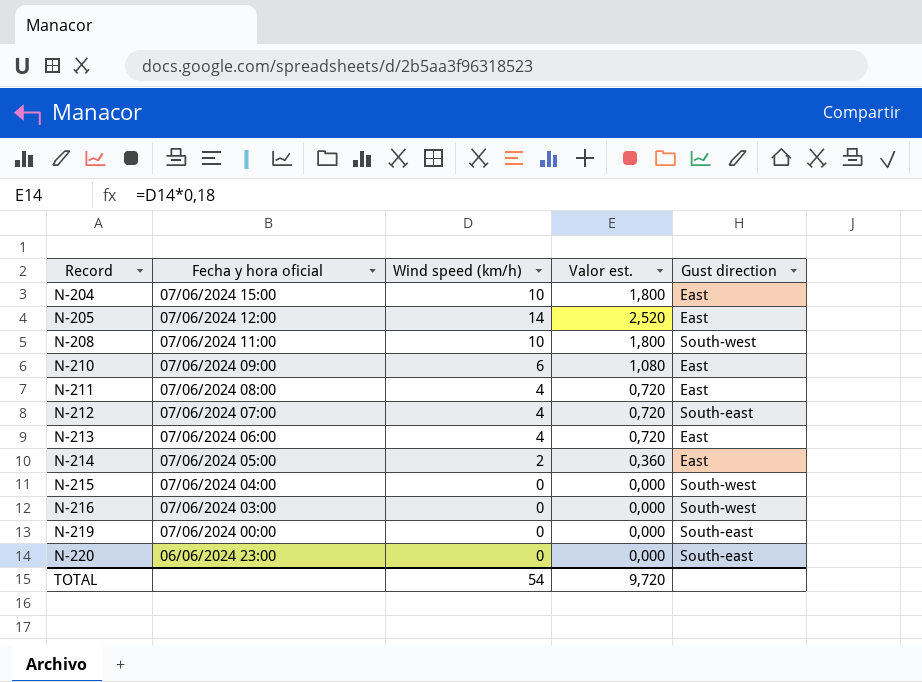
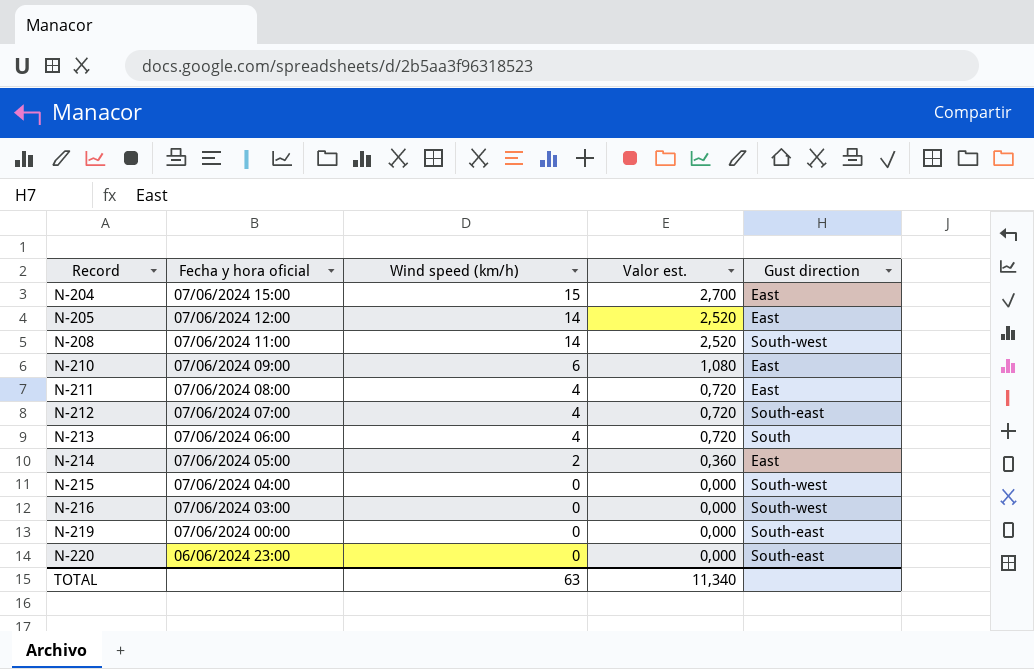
N-204 | Wind speed (km/h): 10 -> 15
N-204 | Valor est.: 1,800 -> 2,700
N-208 | Wind speed (km/h): 10 -> 14
N-208 | Valor est.: 1,800 -> 2,520
N-213 | Gust direction: East -> South
TOTAL | Wind speed (km/h): 54 -> 63
TOTAL | Valor est.: 9,720 -> 11,340

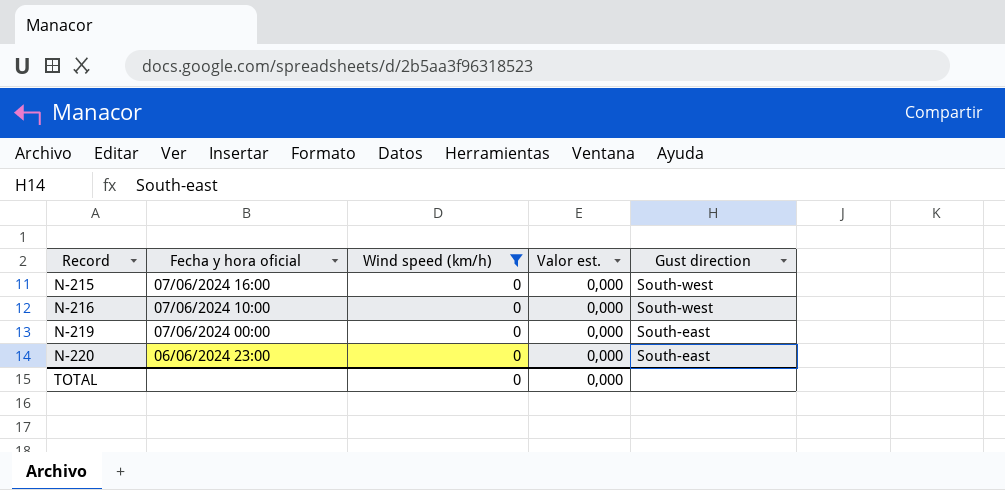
filter: none -> Wind speed (km/h) = 0
N-215 | Fecha y hora oficial: 07/06/2024 04:00 -> 07/06/2024 16:00
N-216 | Fecha y hora oficial: 07/06/2024 03:00 -> 07/06/2024 10:00
TOTAL | Wind speed (km/h): 63 -> 0
TOTAL | Valor est.: 11,340 -> 0,000

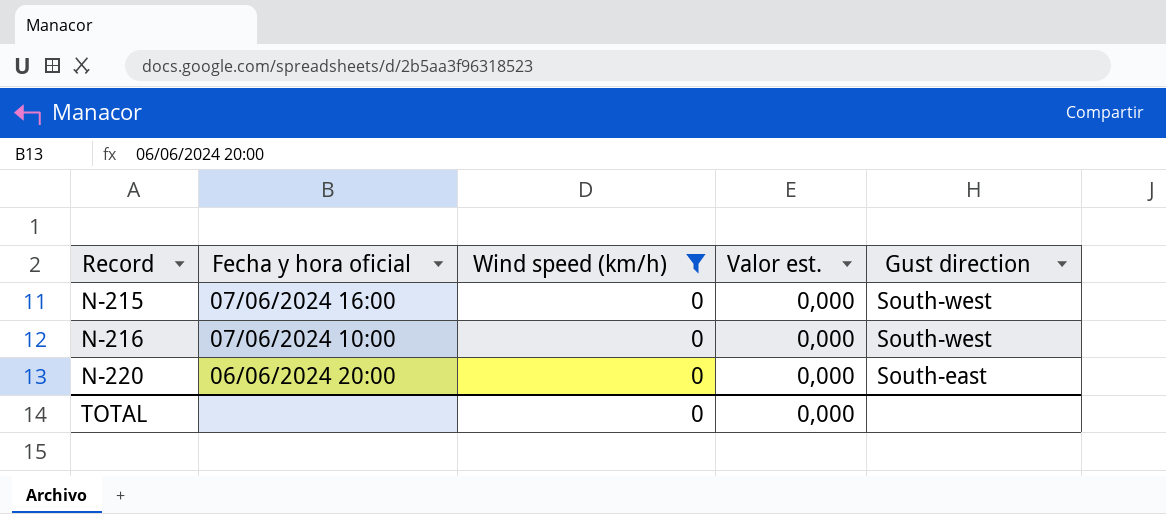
row N-219: 07/06/2024 00:00 | 0 | 0,000 | South-east -> none
N-220 | Fecha y hora oficial: 06/06/2024 23:00 -> 06/06/2024 20:00

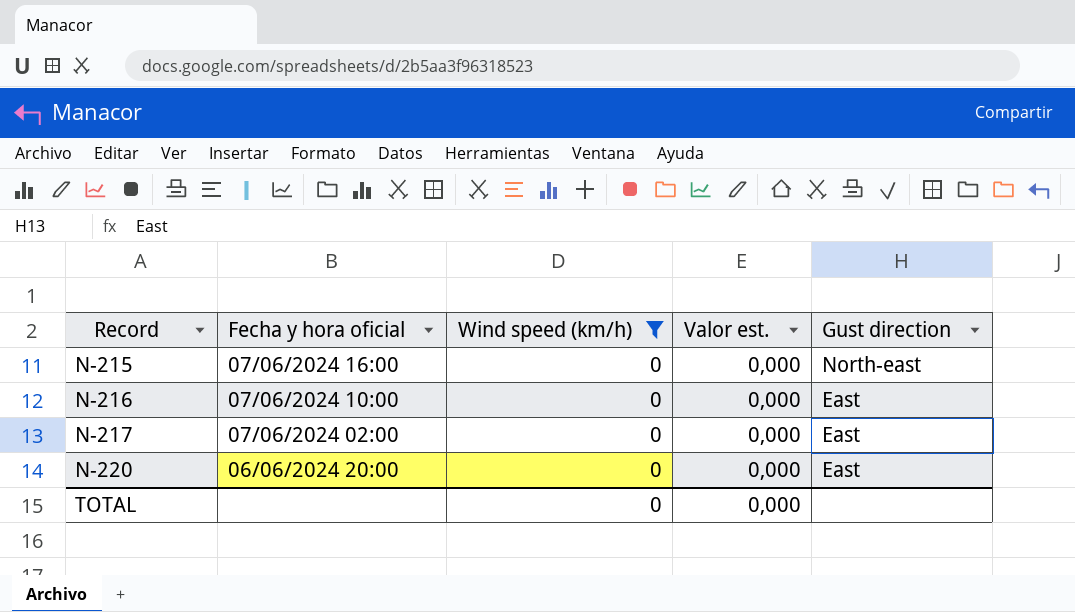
N-215 | Gust direction: South-west -> North-east
N-216 | Gust direction: South-west -> East
row N-217: none -> 07/06/2024 02:00 | 0 | 0,000 | East
N-220 | Gust direction: South-east -> East

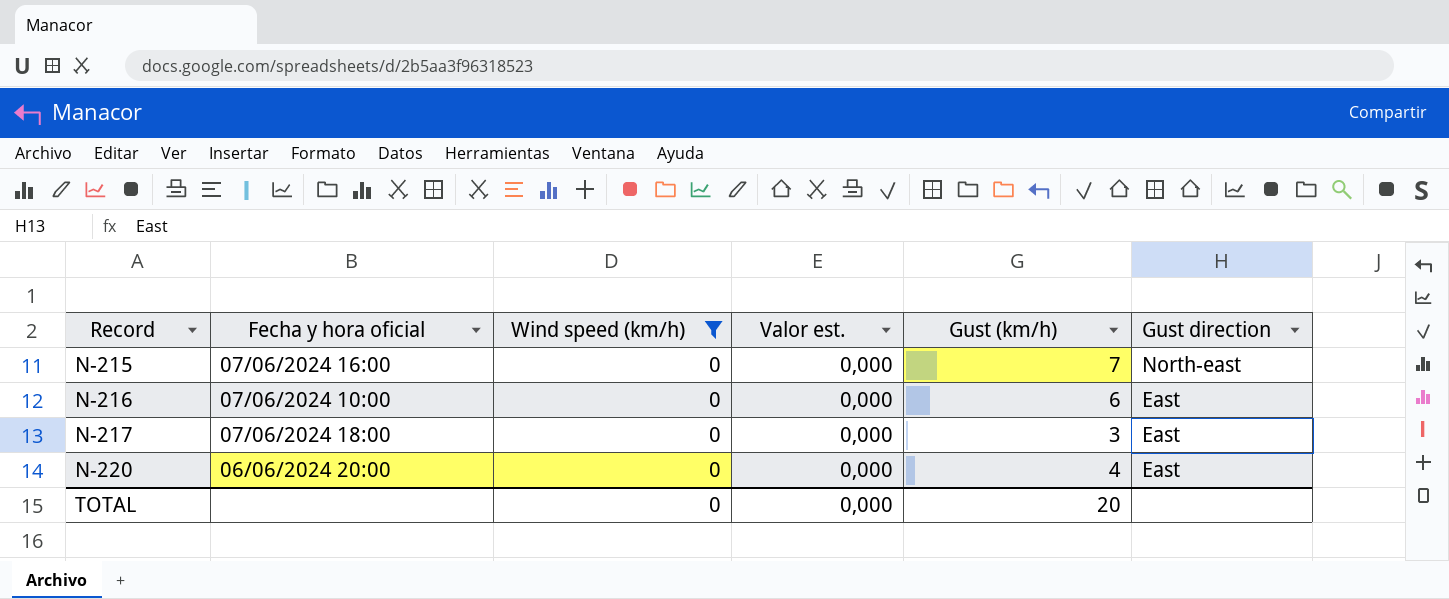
column Gust (km/h) | position: none -> 5
N-217 | Fecha y hora oficial: 07/06/2024 02:00 -> 07/06/2024 18:00

